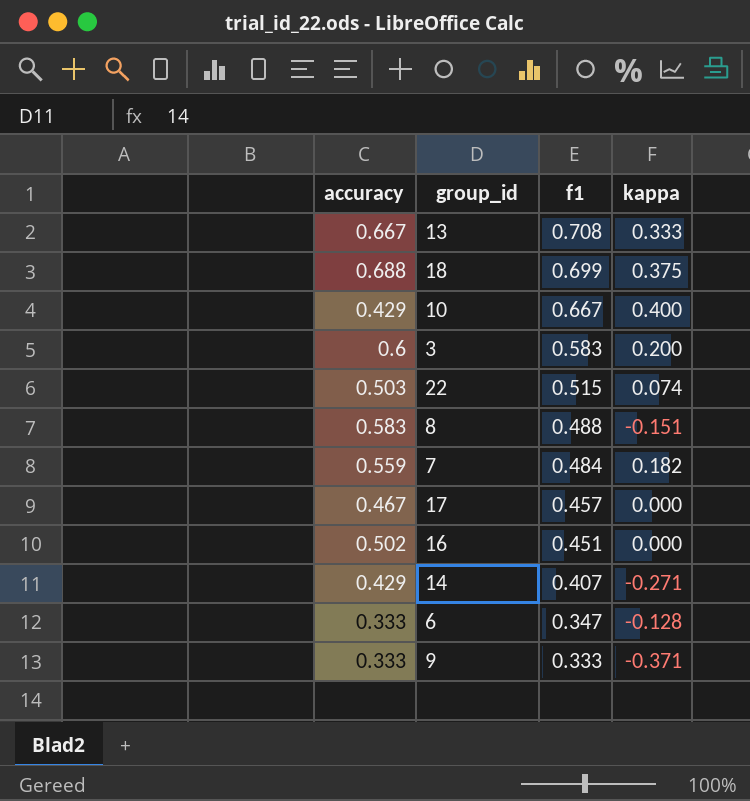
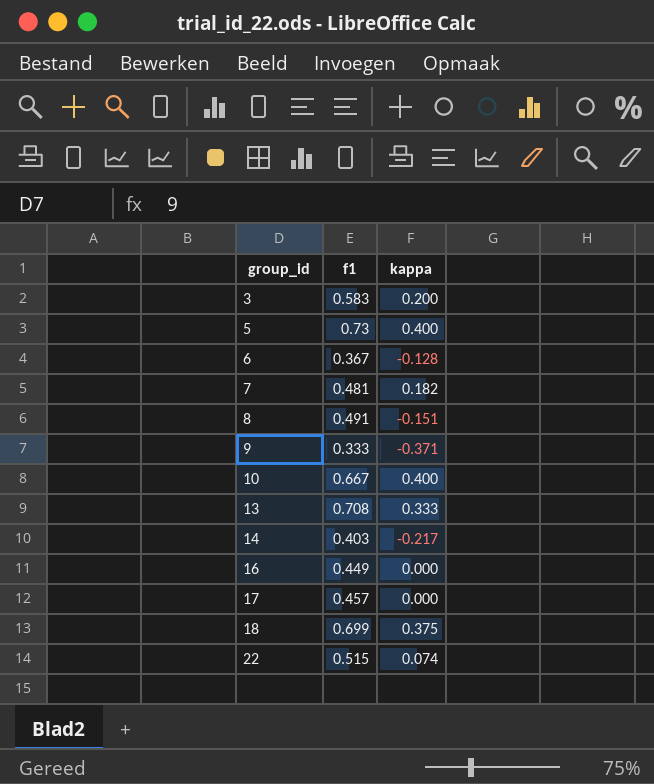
row order: f1 descending -> group_id ascending
column accuracy | position: 1 -> none
row 5: none -> 0.73 | 0.400
6 | f1: 0.347 -> 0.367
7 | f1: 0.484 -> 0.481
8 | f1: 0.488 -> 0.491
14 | f1: 0.407 -> 0.403
14 | kappa: -0.271 -> -0.217
16 | f1: 0.451 -> 0.449

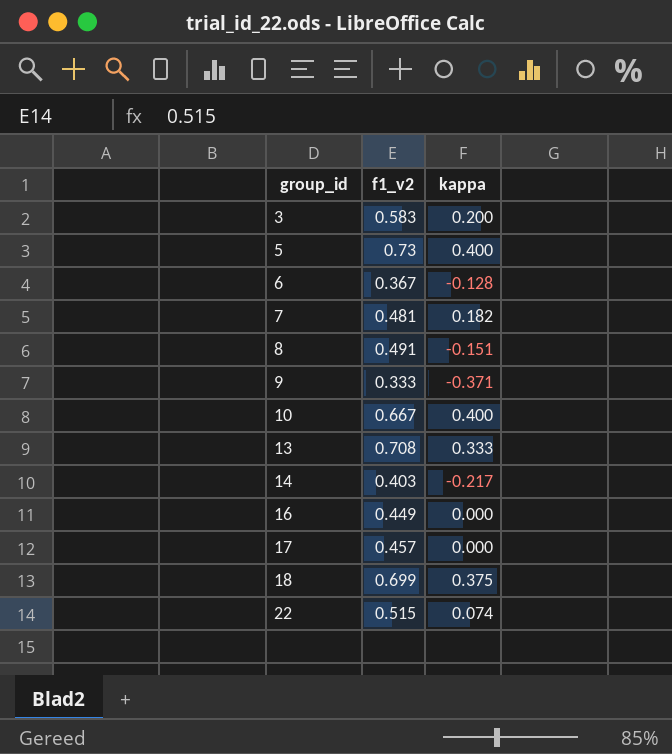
column name: f1 -> f1_v2

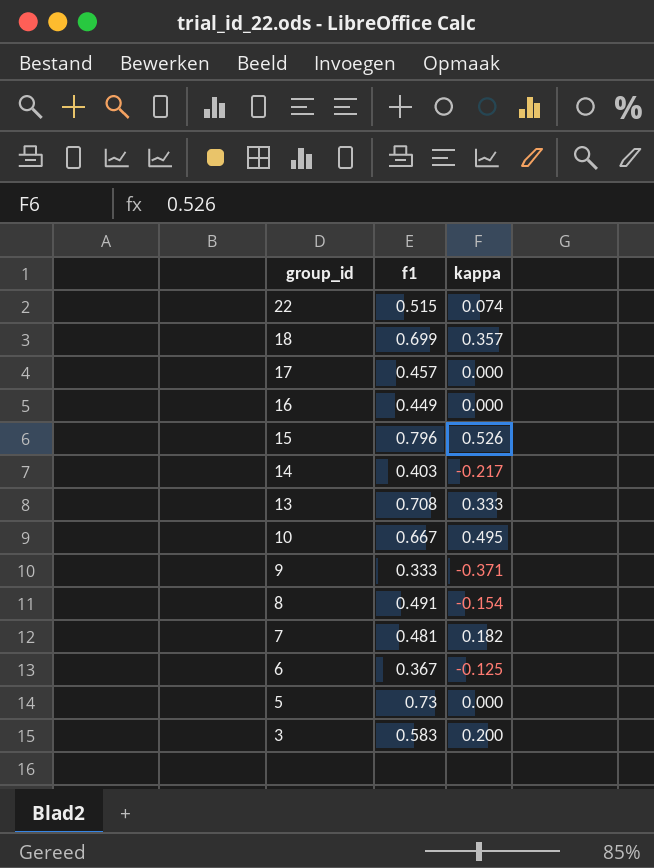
row order: group_id ascending -> group_id descending
column name: f1_v2 -> f1
18 | kappa: 0.375 -> 0.357
row 15: none -> 0.796 | 0.526
10 | kappa: 0.400 -> 0.495
8 | kappa: -0.151 -> -0.154
6 | kappa: -0.128 -> -0.125
5 | kappa: 0.400 -> 0.000

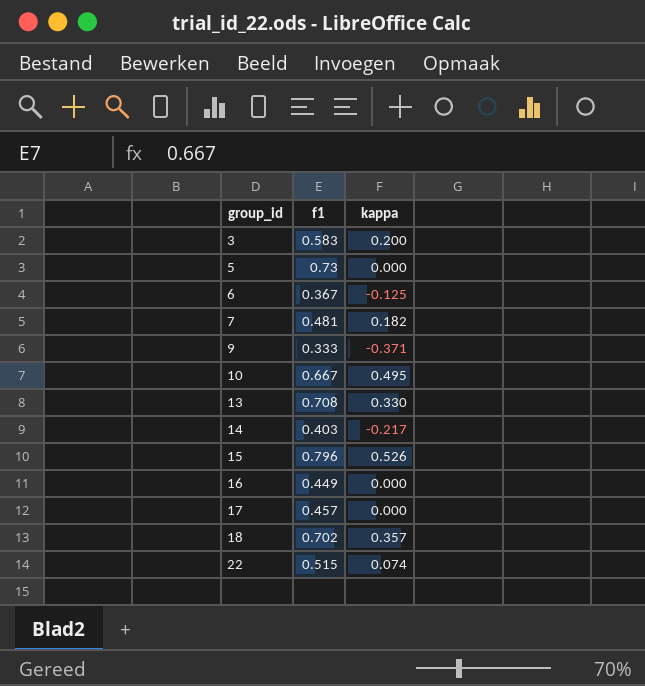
row order: group_id descending -> group_id ascending
row 8: 0.491 | -0.154 -> none
13 | kappa: 0.333 -> 0.330
18 | f1: 0.699 -> 0.702

